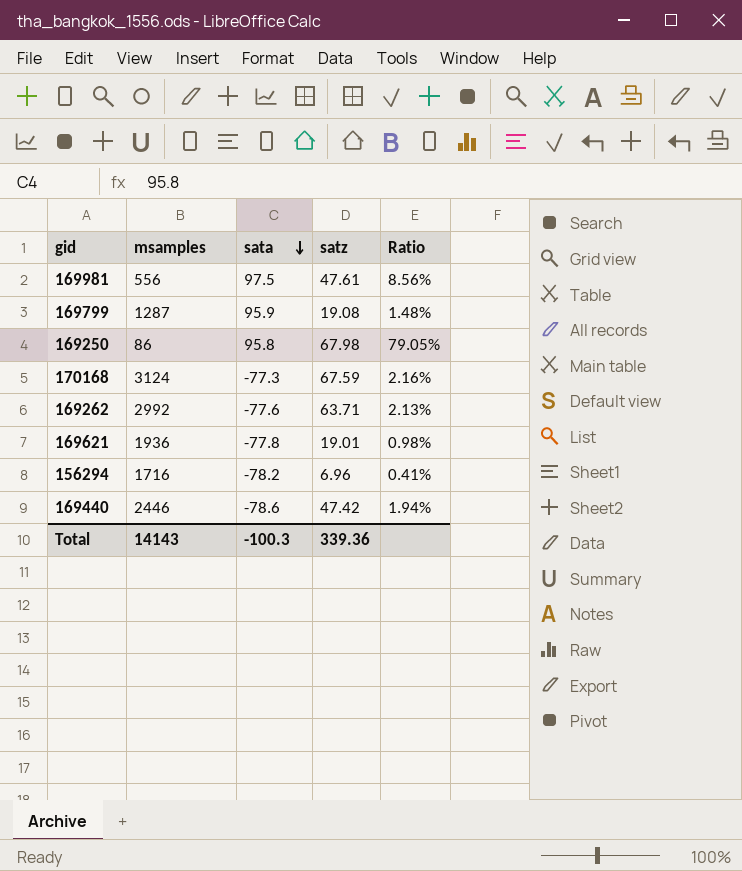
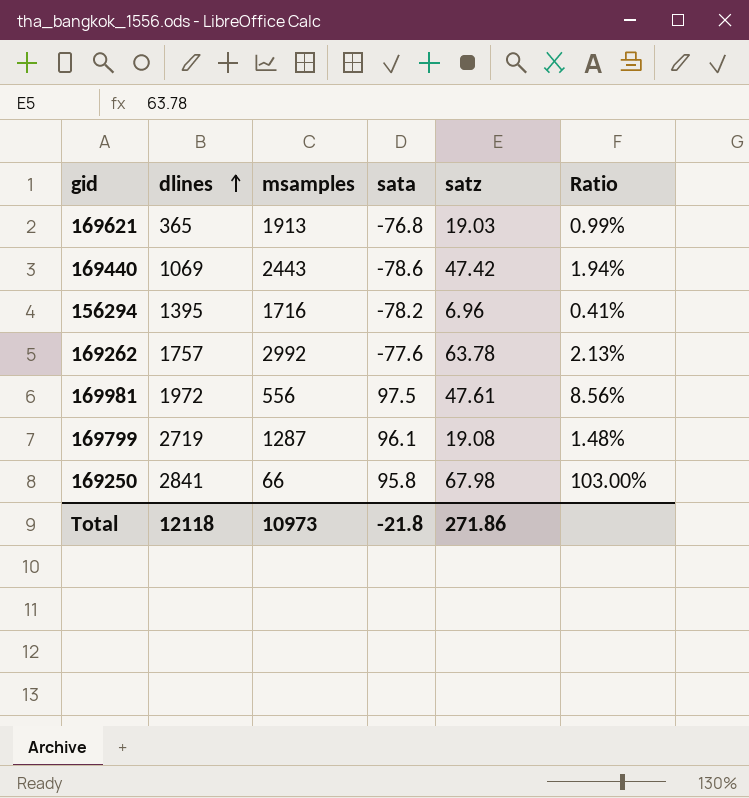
row order: sata descending -> dlines ascending
column dlines | position: none -> 2
row 170168: 3124 | -77.3 | 67.59 | 2.16% -> none
169621 | msamples: 1936 -> 1913
169621 | sata: -77.8 -> -76.8
169621 | satz: 19.01 -> 19.03
169621 | Ratio: 0.98% -> 0.99%
169440 | msamples: 2446 -> 2443
169262 | satz: 63.71 -> 63.78
169799 | sata: 95.9 -> 96.1
169250 | msamples: 86 -> 66
169250 | Ratio: 79.05% -> 103.00%
Total | msamples: 14143 -> 10973
Total | sata: -100.3 -> -21.8
Total | satz: 339.36 -> 271.86

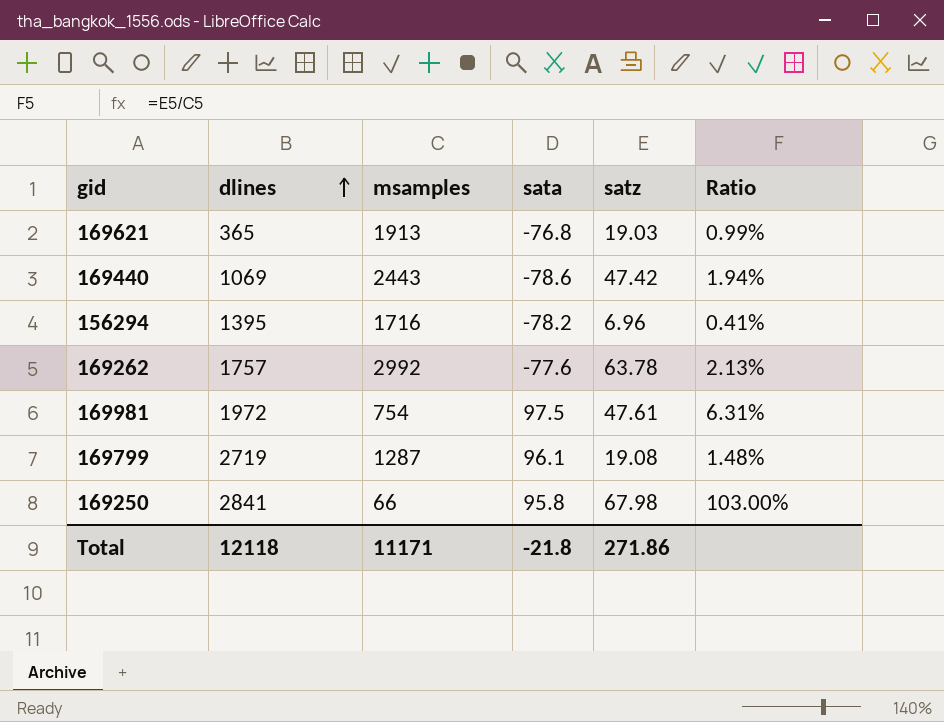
169981 | msamples: 556 -> 754
169981 | Ratio: 8.56% -> 6.31%
Total | msamples: 10973 -> 11171

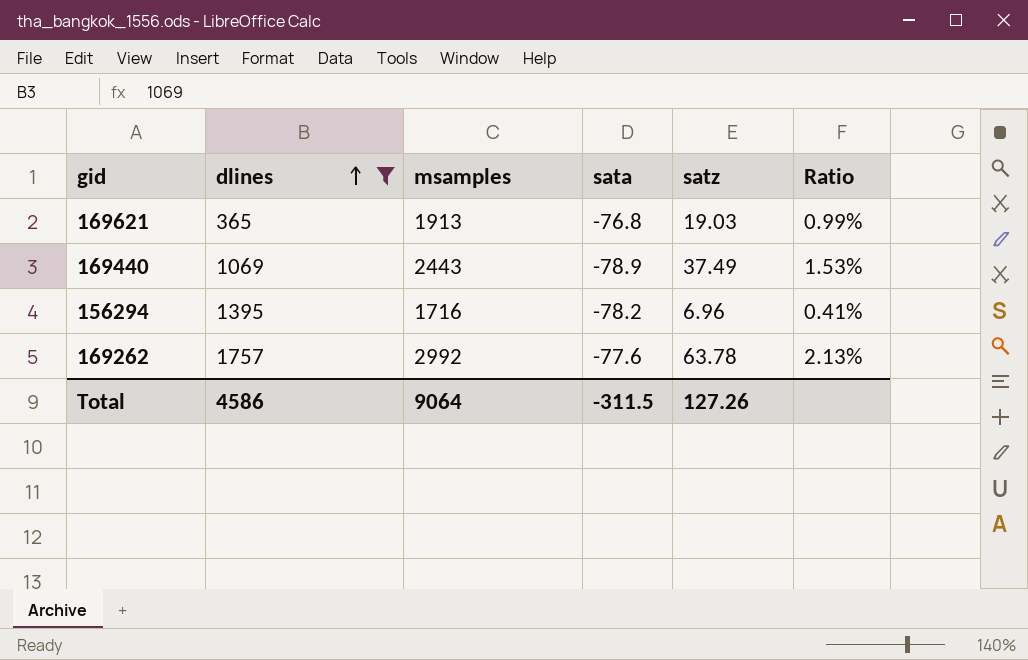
filter: none -> dlines <= 1757
169440 | sata: -78.6 -> -78.9
169440 | satz: 47.42 -> 37.49
169440 | Ratio: 1.94% -> 1.53%
Total | dlines: 12118 -> 4586
Total | msamples: 11171 -> 9064
Total | sata: -21.8 -> -311.5
Total | satz: 271.86 -> 127.26

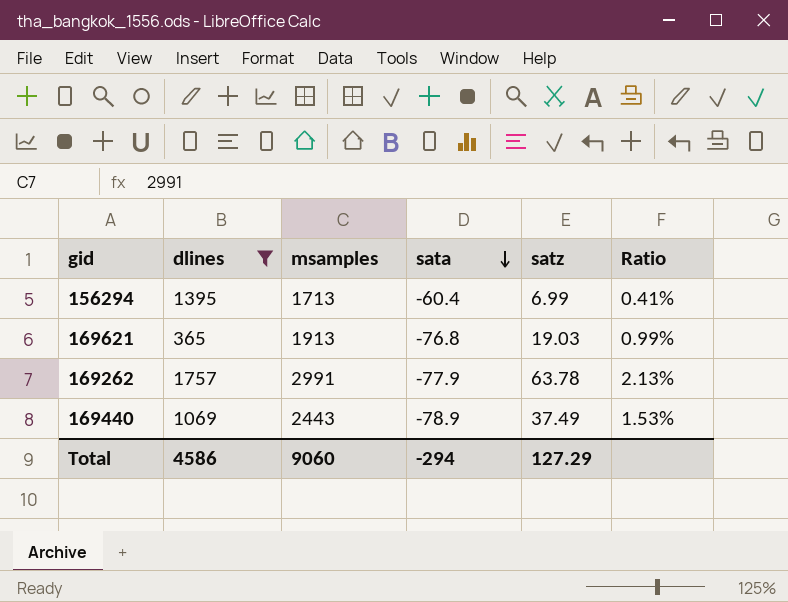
row order: dlines ascending -> sata descending
156294 | msamples: 1716 -> 1713
156294 | sata: -78.2 -> -60.4
156294 | satz: 6.96 -> 6.99
169262 | msamples: 2992 -> 2991
169262 | sata: -77.6 -> -77.9
Total | msamples: 9064 -> 9060
Total | sata: -311.5 -> -294
Total | satz: 127.26 -> 127.29

